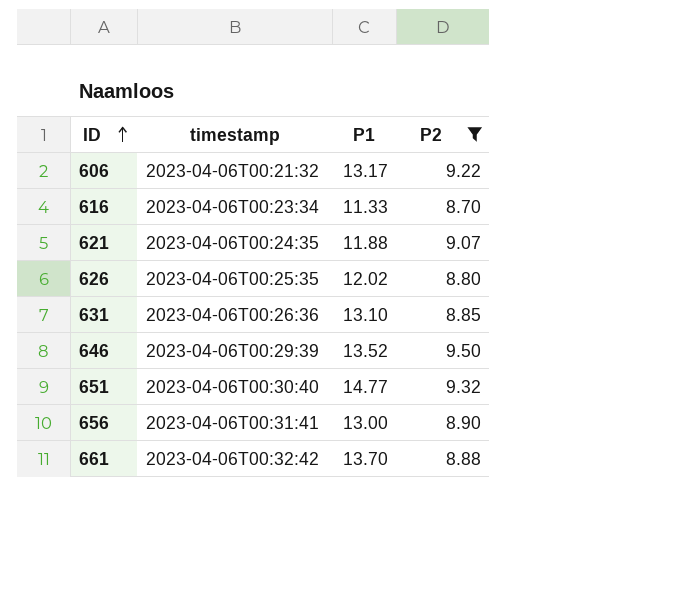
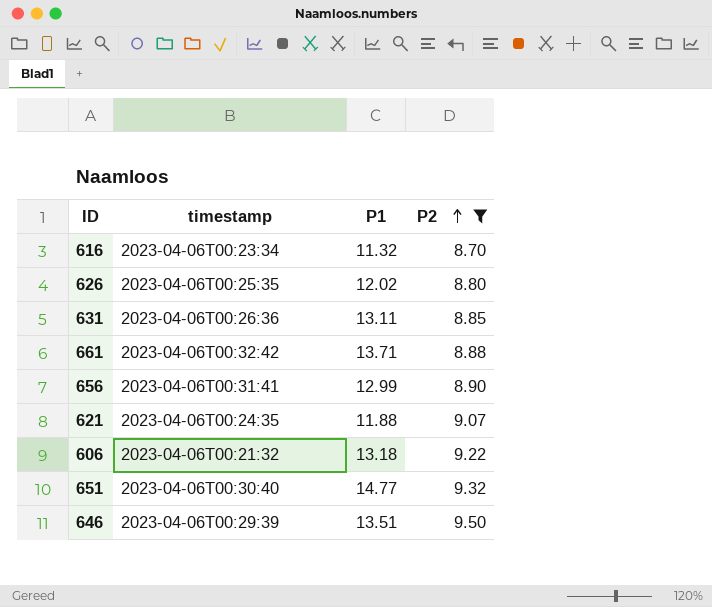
row order: ID ascending -> P2 ascending
616 | P1: 11.33 -> 11.32
631 | P1: 13.10 -> 13.11
661 | P1: 13.70 -> 13.71
656 | P1: 13.00 -> 12.99
606 | P1: 13.17 -> 13.18
646 | P1: 13.52 -> 13.51

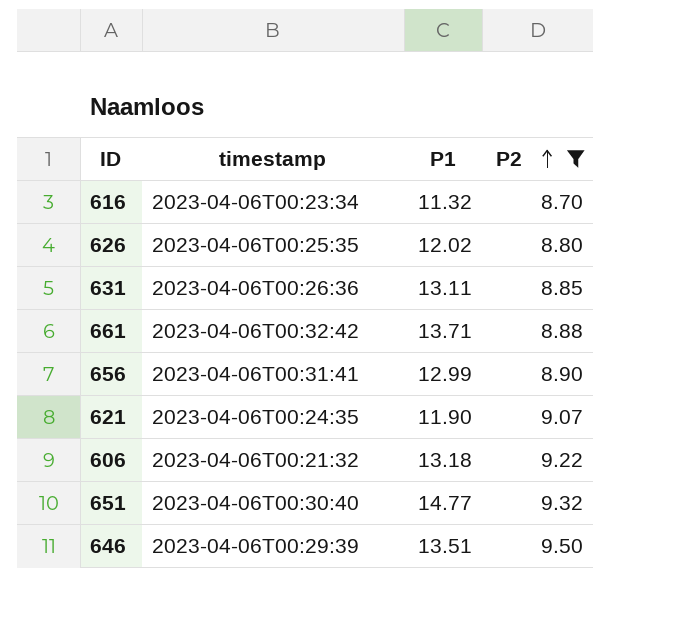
621 | P1: 11.88 -> 11.90

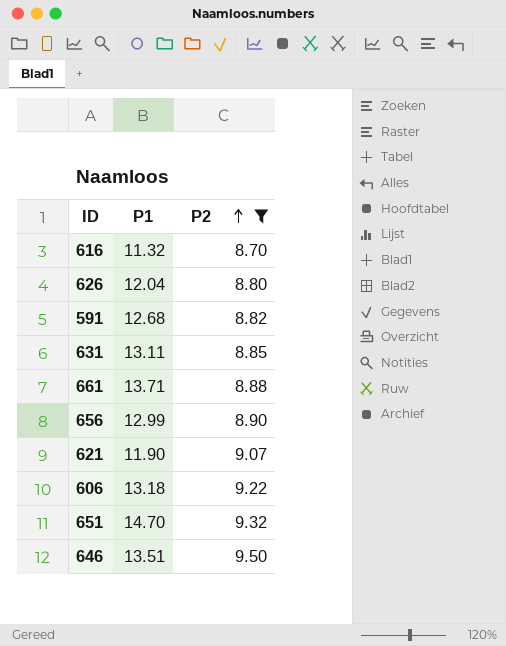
column timestamp | position: 2 -> none
626 | P1: 12.02 -> 12.04
row 591: none -> 12.68 | 8.82
651 | P1: 14.77 -> 14.70

